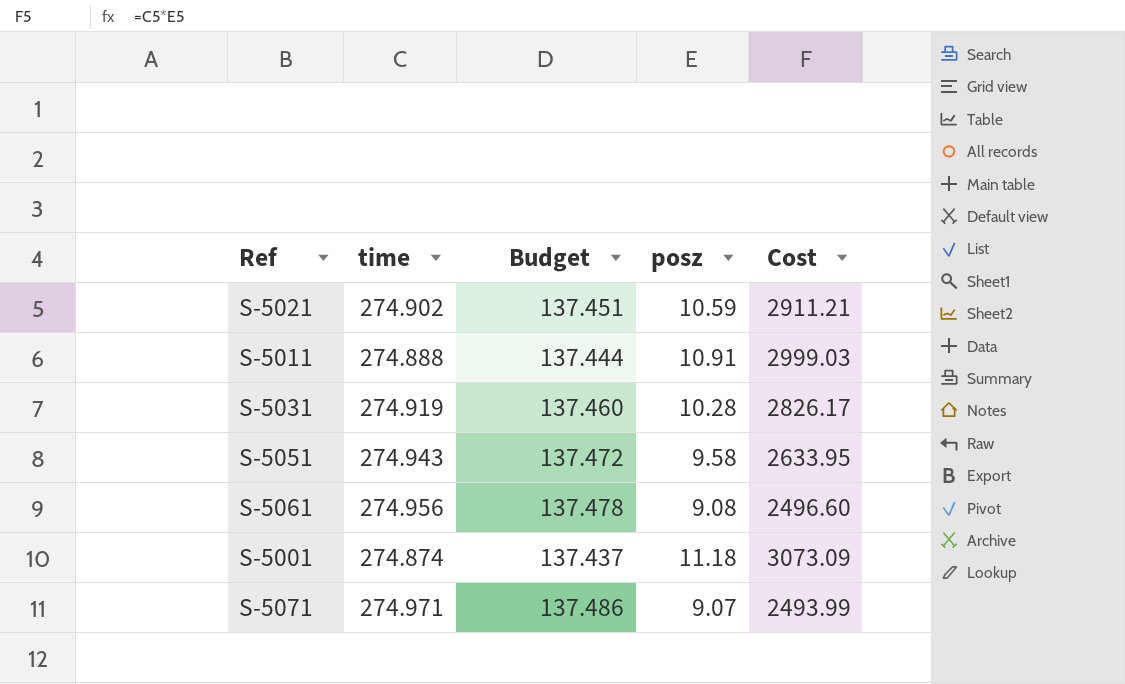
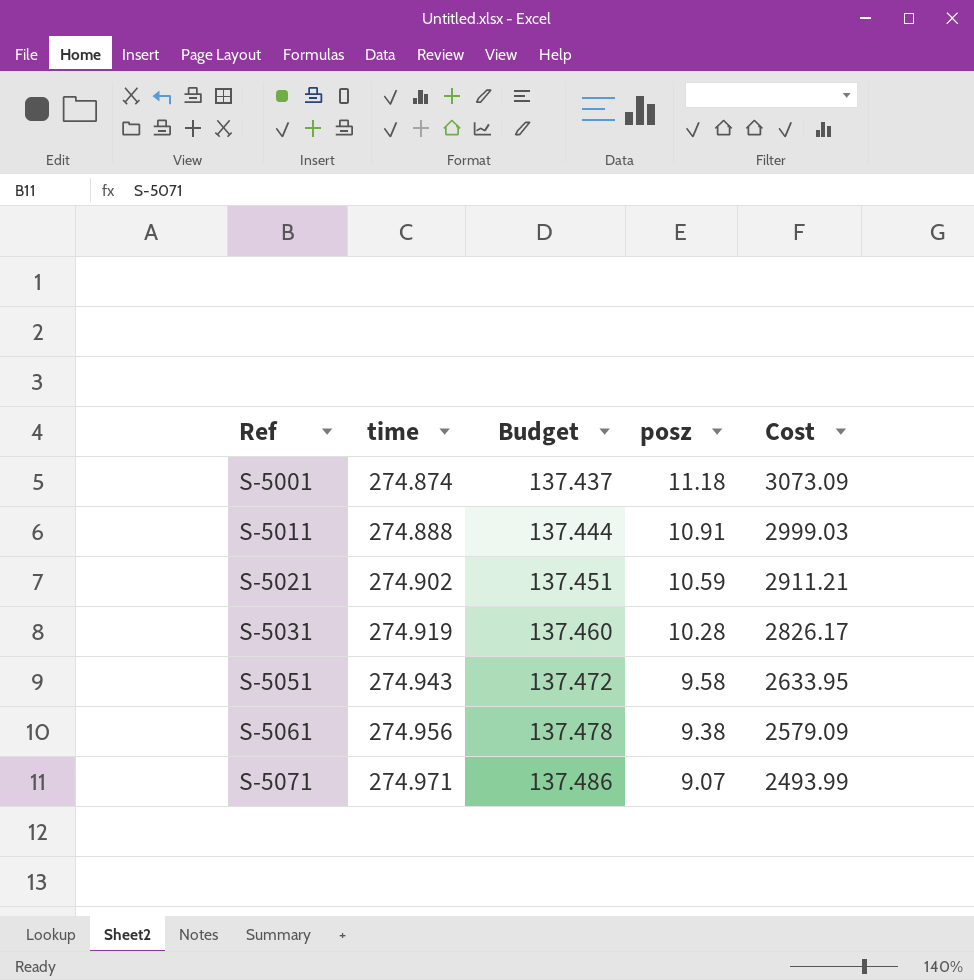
row order: none -> Ref ascending
S-5061 | posz: 9.08 -> 9.38
S-5061 | Cost: 2496.60 -> 2579.09

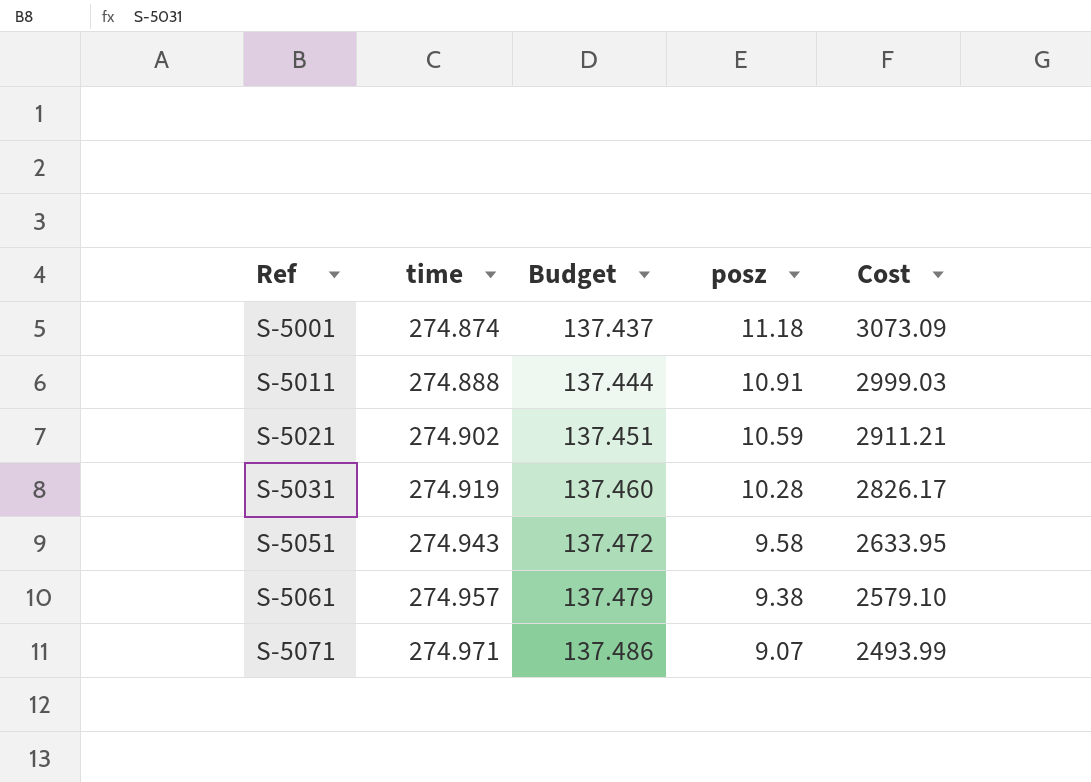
S-5061 | time: 274.956 -> 274.957
S-5061 | Budget: 137.478 -> 137.479
S-5061 | Cost: 2579.09 -> 2579.10

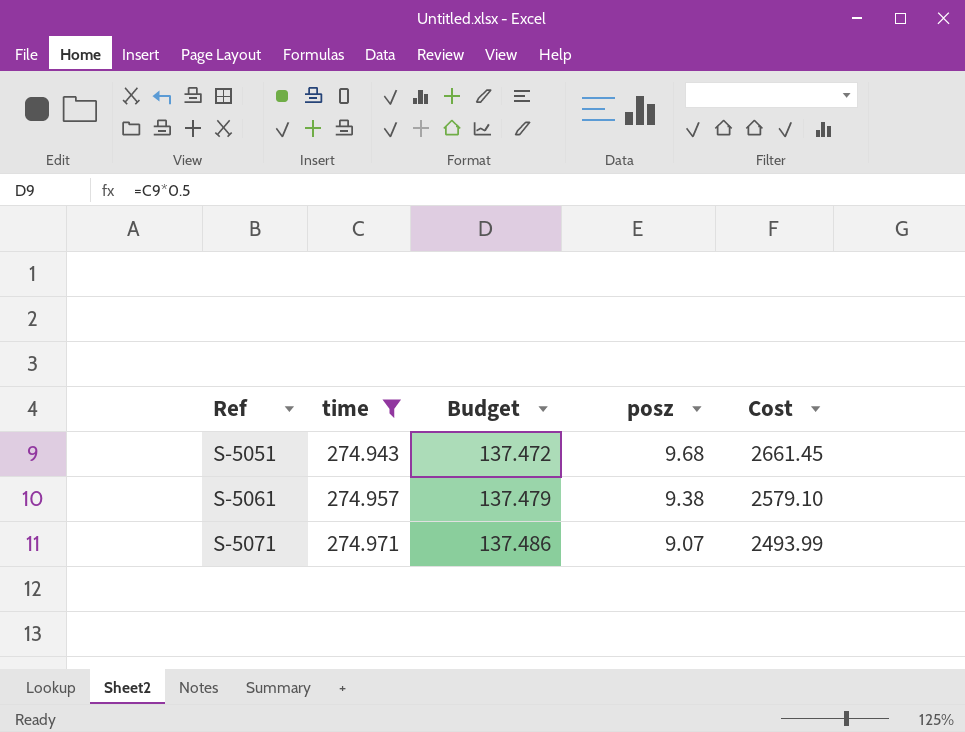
filter: none -> time >= 274.943
S-5051 | posz: 9.58 -> 9.68
S-5051 | Cost: 2633.95 -> 2661.45

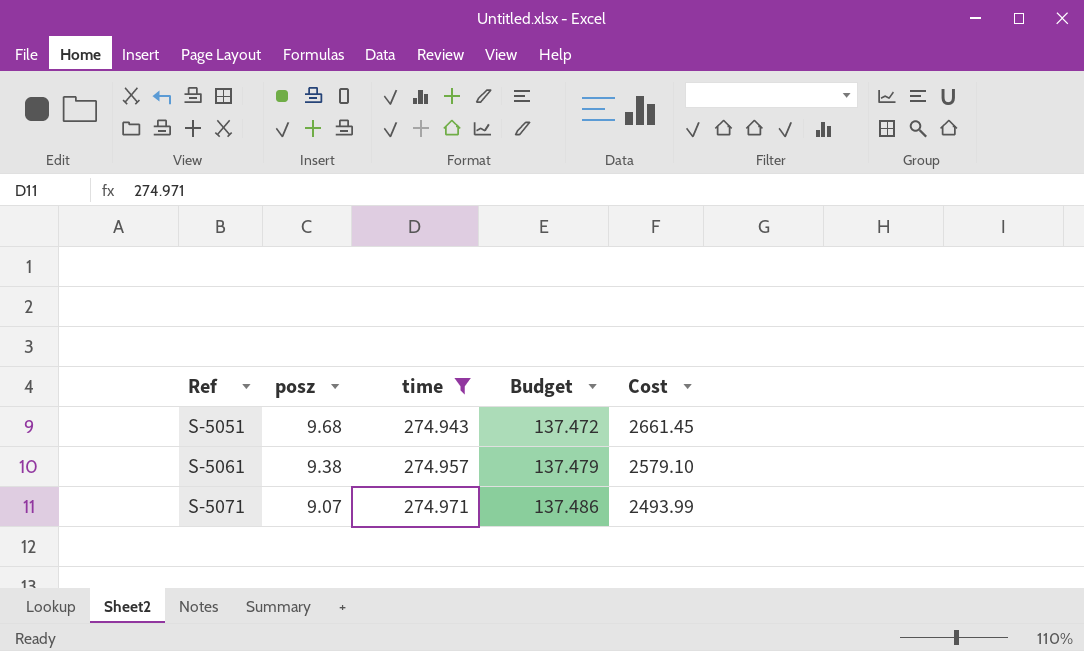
column posz | position: 4 -> 2

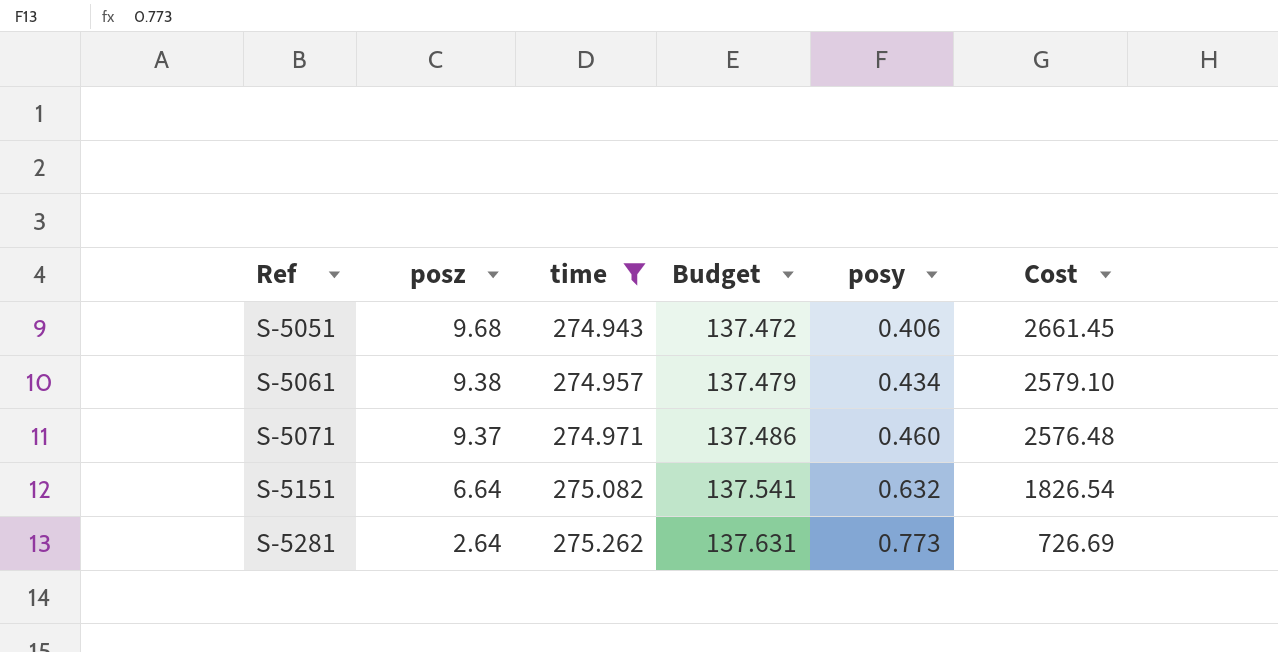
column posy | position: none -> 5
S-5071 | posz: 9.07 -> 9.37
S-5071 | Cost: 2493.99 -> 2576.48
row S-5151: none -> 6.64 | 275.082 | 137.541 | 0.632 | 1826.54
row S-5281: none -> 2.64 | 275.262 | 137.631 | 0.773 | 726.69

